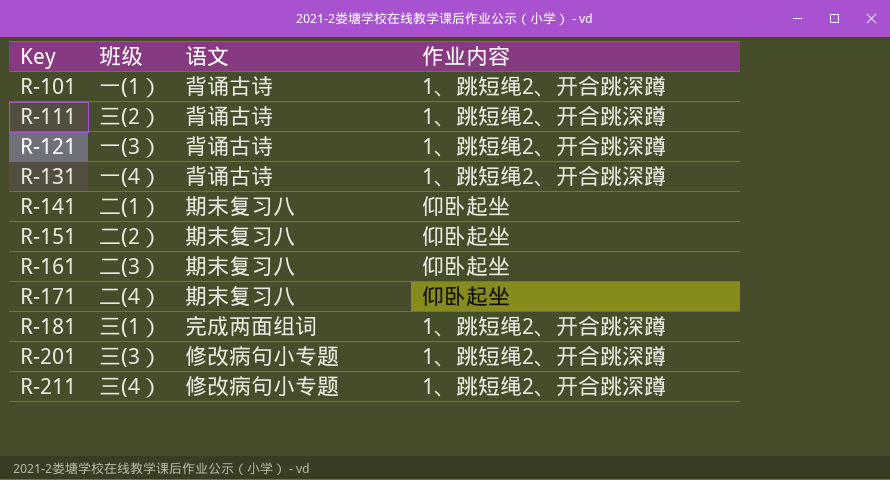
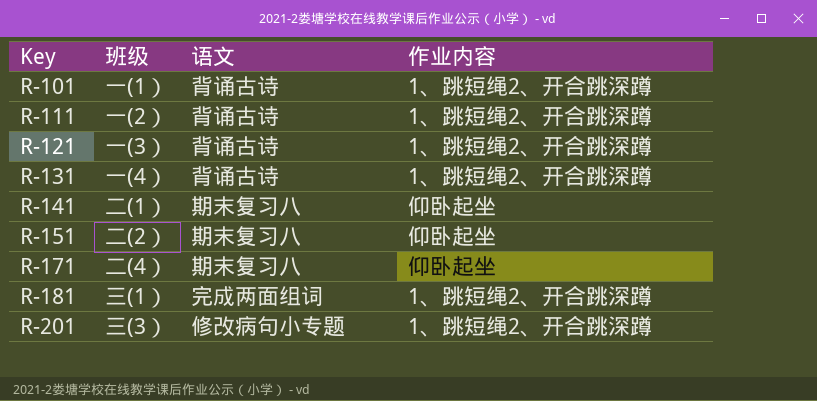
row R-161: 二(3） | 期末复习八 | 仰卧起坐 -> none
row R-211: 三(4） | 修改病句小专题 | 1、跳短绳2、开合跳深蹲 -> none
R-111 | 班级: 三(2） -> 一(2）

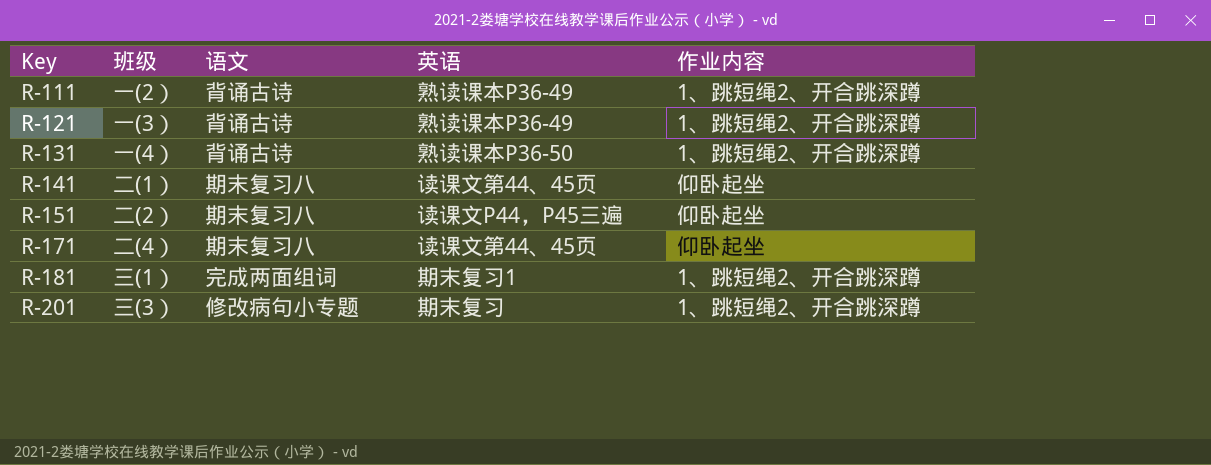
column 英语 | position: none -> 4
row R-101: 一(1） | 背诵古诗 | 1、跳短绳2、开合跳深蹲 -> none

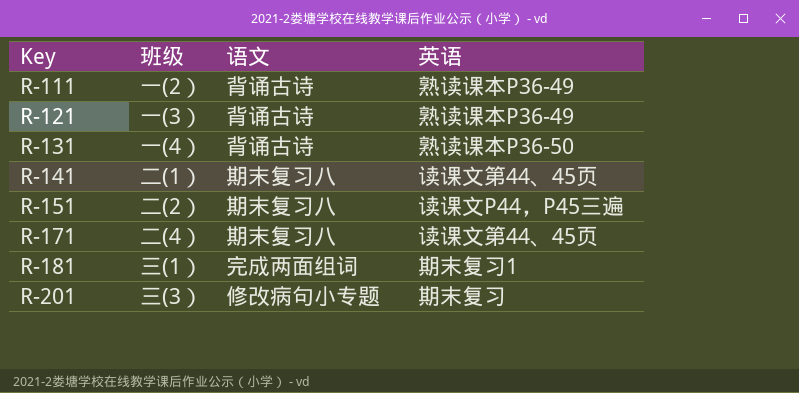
column 作业内容 | position: 5 -> none

